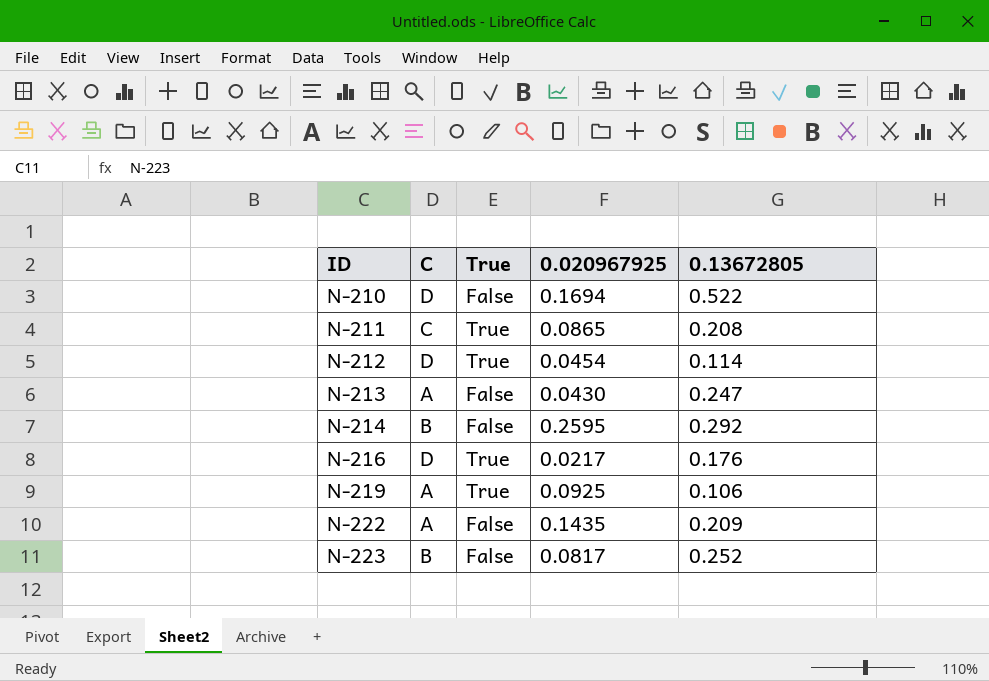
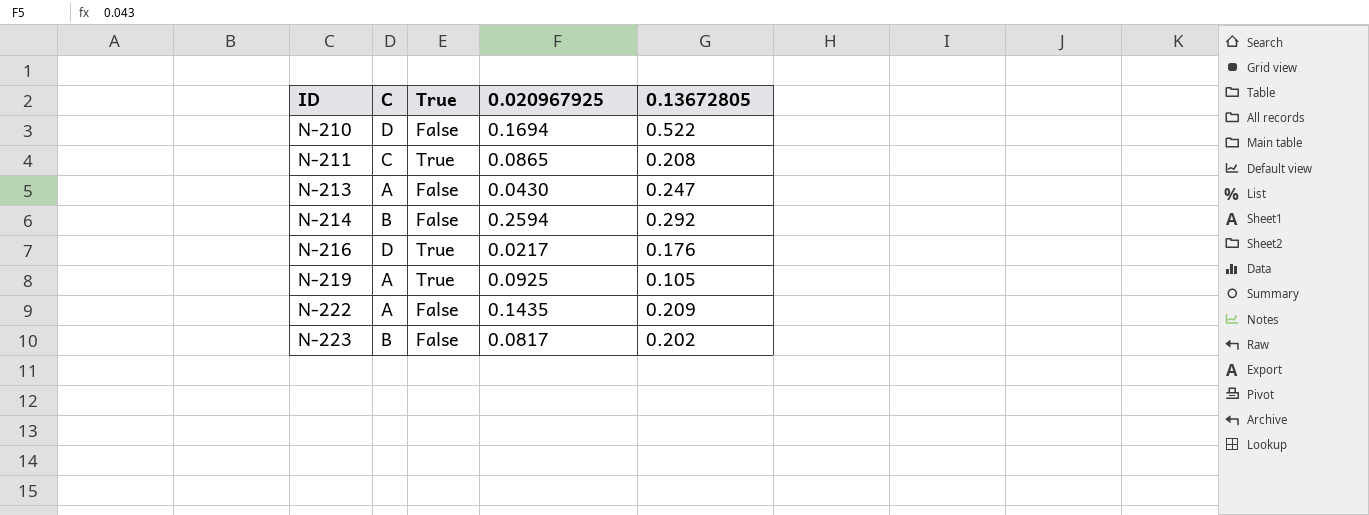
row N-212: D | True | 0.0454 | 0.114 -> none
N-214 | 0.020967925: 0.2595 -> 0.2594
N-219 | 0.13672805: 0.106 -> 0.105
N-223 | 0.13672805: 0.252 -> 0.202

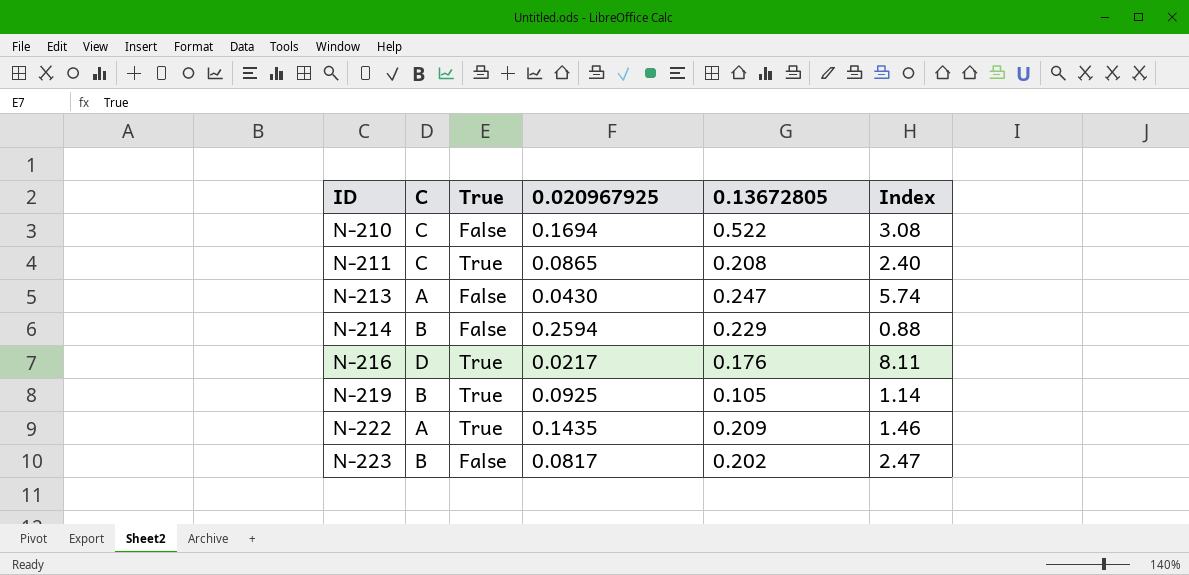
column Index | formula: none -> [0.13672805] / [0.020967925]
N-210 | C: D -> C
N-214 | 0.13672805: 0.292 -> 0.229
N-219 | C: A -> B
N-222 | True: False -> True

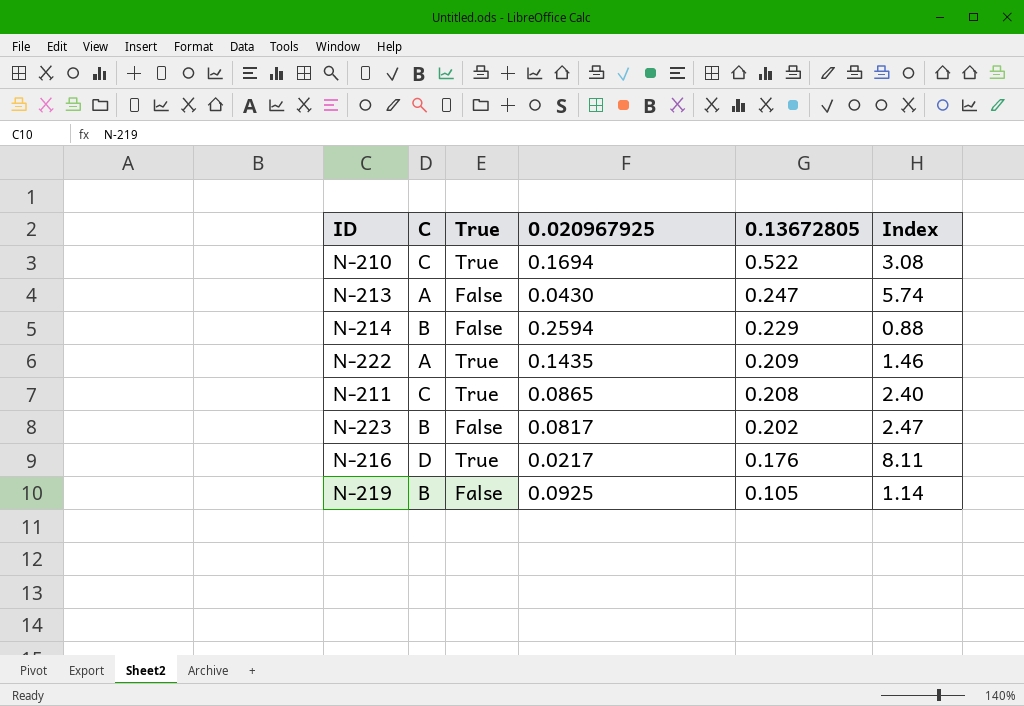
row order: ID ascending -> 0.13672805 descending
N-210 | True: False -> True
N-219 | True: True -> False

